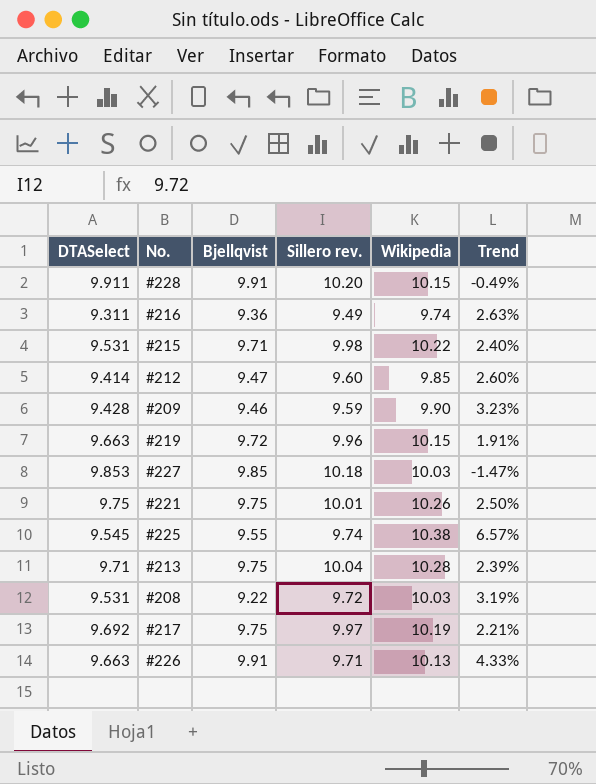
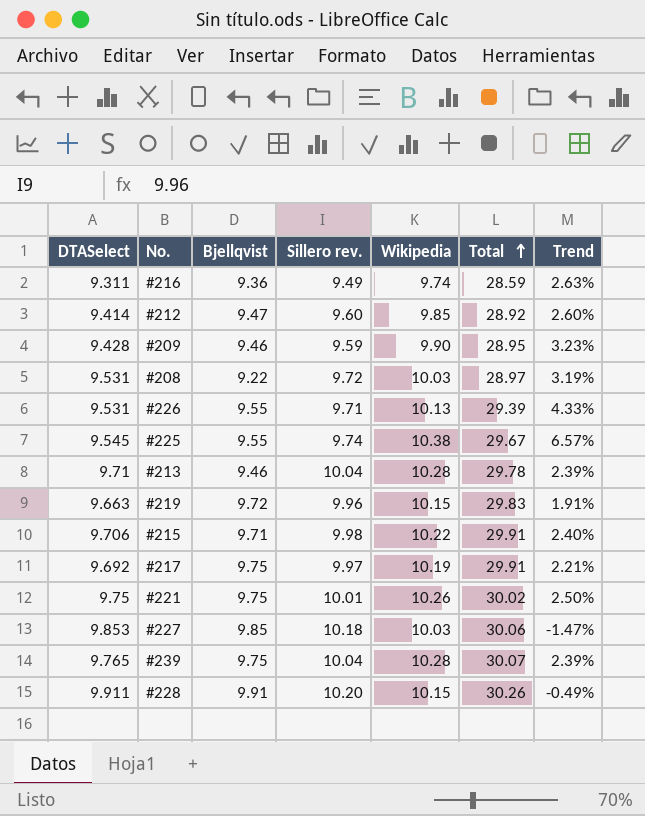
row order: none -> Total ascending
column Total | formula: none -> [Bjellqvist] + [Sillero rev.] + [Wikipedia]
#226 | DTASelect: 9.663 -> 9.531
#226 | Bjellqvist: 9.91 -> 9.55
#213 | Bjellqvist: 9.75 -> 9.46
#215 | DTASelect: 9.531 -> 9.706
row #239: none -> 9.765 | 9.75 | 10.04 | 10.28 | 30.07 | 2.39%

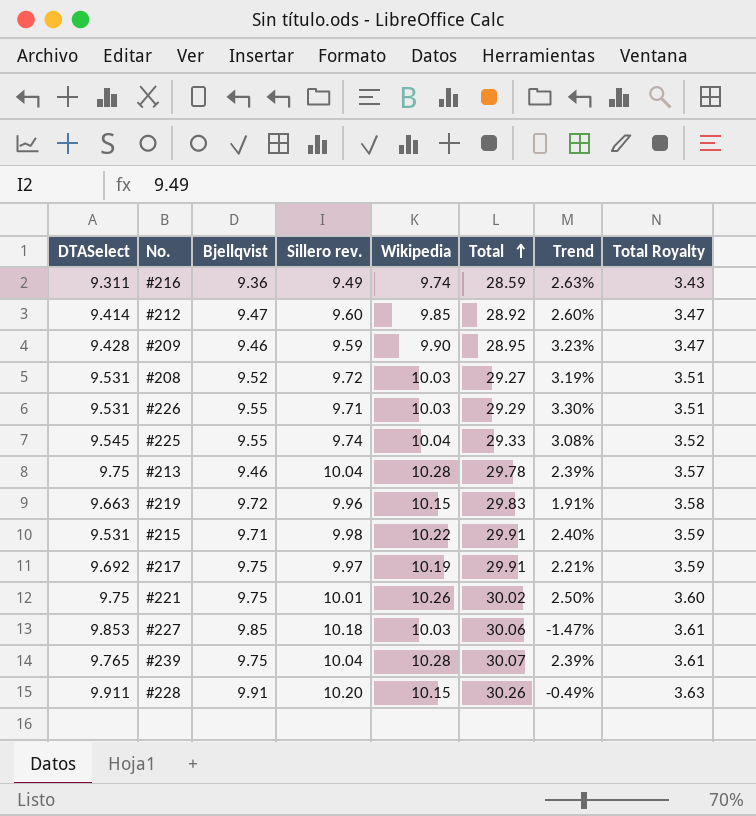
column Total Royalty | formula: none -> [Total] * 0.12
#208 | Bjellqvist: 9.22 -> 9.52
#208 | Total: 28.97 -> 29.27
#226 | Wikipedia: 10.13 -> 10.03
#226 | Total: 29.39 -> 29.29
#226 | Trend: 4.33% -> 3.30%
#225 | Wikipedia: 10.38 -> 10.04
#225 | Total: 29.67 -> 29.33
#225 | Trend: 6.57% -> 3.08%
#213 | DTASelect: 9.71 -> 9.75
#215 | DTASelect: 9.706 -> 9.531

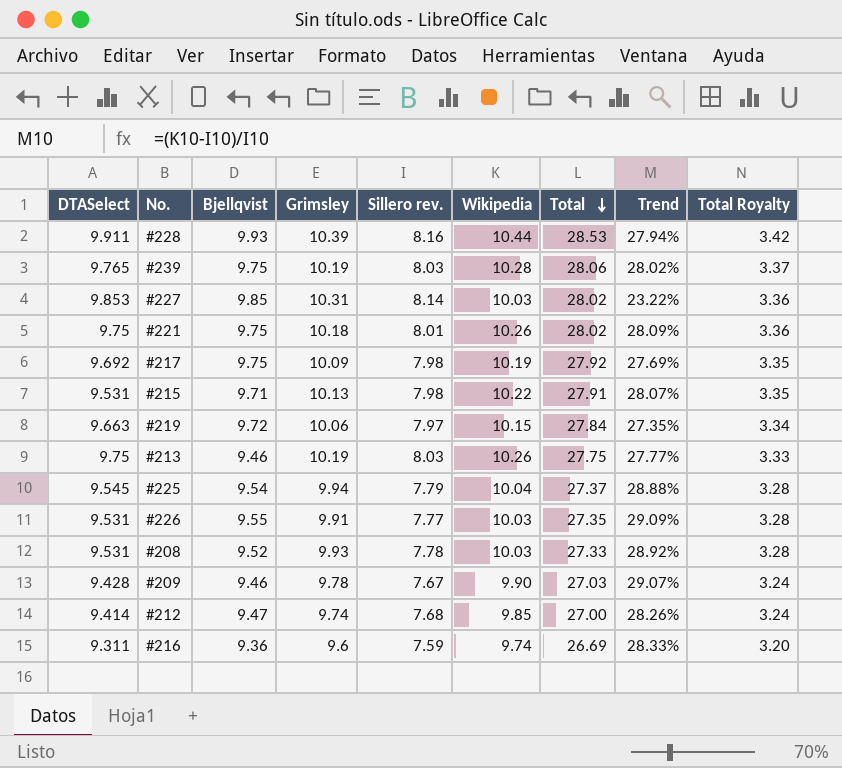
row order: Total ascending -> Total descending
column Grimsley | position: none -> 4
#228 | Bjellqvist: 9.91 -> 9.93
#228 | Sillero rev.: 10.20 -> 8.16
#228 | Wikipedia: 10.15 -> 10.44
#228 | Total: 30.26 -> 28.53
#228 | Trend: -0.49% -> 27.94%
#228 | Total Royalty: 3.63 -> 3.42
#239 | Sillero rev.: 10.04 -> 8.03
#239 | Total: 30.07 -> 28.06
#239 | Trend: 2.39% -> 28.02%
#239 | Total Royalty: 3.61 -> 3.37
#227 | Sillero rev.: 10.18 -> 8.14
#227 | Total: 30.06 -> 28.02
#227 | Trend: -1.47% -> 23.22%
#227 | Total Royalty: 3.61 -> 3.36
#221 | Sillero rev.: 10.01 -> 8.01
#221 | Total: 30.02 -> 28.02
#221 | Trend: 2.50% -> 28.09%
#221 | Total Royalty: 3.60 -> 3.36
#217 | Sillero rev.: 9.97 -> 7.98
#217 | Total: 29.91 -> 27.92
#217 | Trend: 2.21% -> 27.69%
#217 | Total Royalty: 3.59 -> 3.35
#215 | Sillero rev.: 9.98 -> 7.98
#215 | Total: 29.91 -> 27.91
#215 | Trend: 2.40% -> 28.07%
#215 | Total Royalty: 3.59 -> 3.35
#219 | Sillero rev.: 9.96 -> 7.97
#219 | Total: 29.83 -> 27.84
#219 | Trend: 1.91% -> 27.35%
#219 | Total Royalty: 3.58 -> 3.34
#213 | Sillero rev.: 10.04 -> 8.03
#213 | Wikipedia: 10.28 -> 10.26
#213 | Total: 29.78 -> 27.75
#213 | Trend: 2.39% -> 27.77%
#213 | Total Royalty: 3.57 -> 3.33
#225 | Bjellqvist: 9.55 -> 9.54
#225 | Sillero rev.: 9.74 -> 7.79
#225 | Total: 29.33 -> 27.37
#225 | Trend: 3.08% -> 28.88%
#225 | Total Royalty: 3.52 -> 3.28
#226 | Sillero rev.: 9.71 -> 7.77
#226 | Total: 29.29 -> 27.35
#226 | Trend: 3.30% -> 29.09%
#226 | Total Royalty: 3.51 -> 3.28
#208 | Sillero rev.: 9.72 -> 7.78
#208 | Total: 29.27 -> 27.33
#208 | Trend: 3.19% -> 28.92%
#208 | Total Royalty: 3.51 -> 3.28
#209 | Sillero rev.: 9.59 -> 7.67
#209 | Total: 28.95 -> 27.03
#209 | Trend: 3.23% -> 29.07%
#209 | Total Royalty: 3.47 -> 3.24
#212 | Sillero rev.: 9.60 -> 7.68
#212 | Total: 28.92 -> 27.00
#212 | Trend: 2.60% -> 28.26%
#212 | Total Royalty: 3.47 -> 3.24
#216 | Sillero rev.: 9.49 -> 7.59
#216 | Total: 28.59 -> 26.69
#216 | Trend: 2.63% -> 28.33%
#216 | Total Royalty: 3.43 -> 3.20

